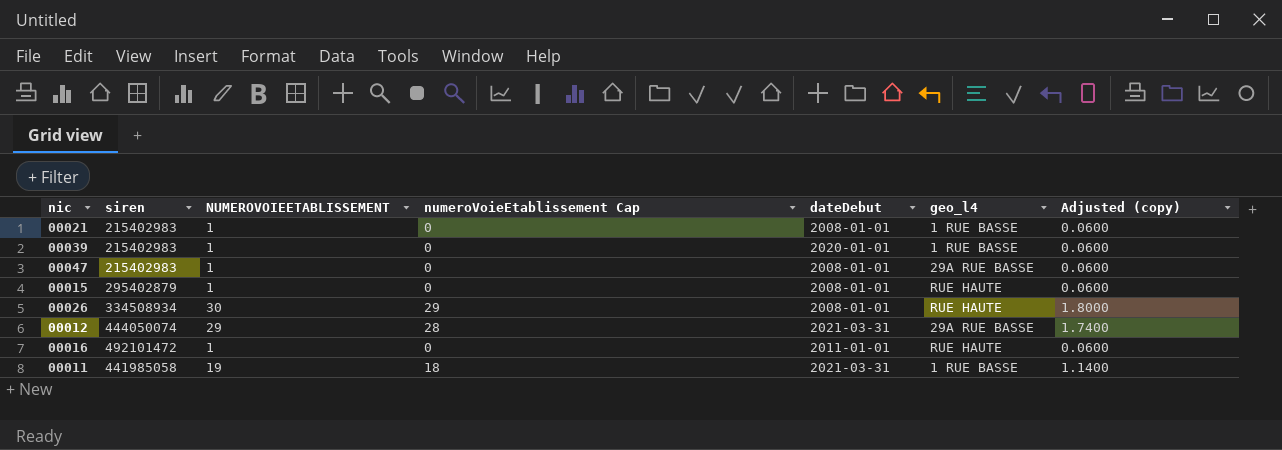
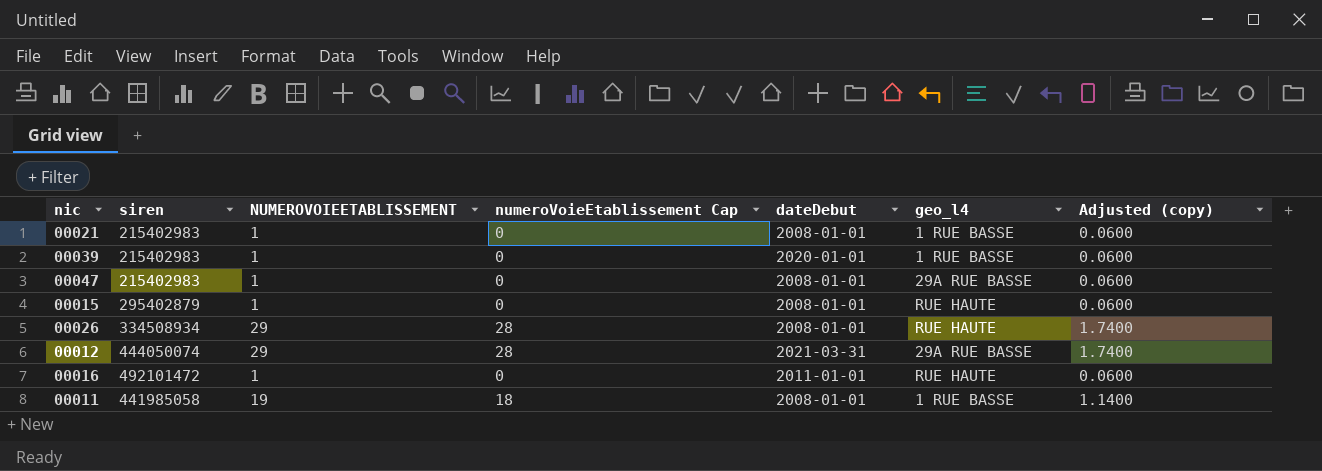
00026 | NUMEROVOIEETABLISSEMENT: 30 -> 29
00026 | numeroVoieEtablissement Cap: 29 -> 28
00026 | Adjusted (copy): 1.8000 -> 1.7400
00011 | dateDebut: 2021-03-31 -> 2008-01-01

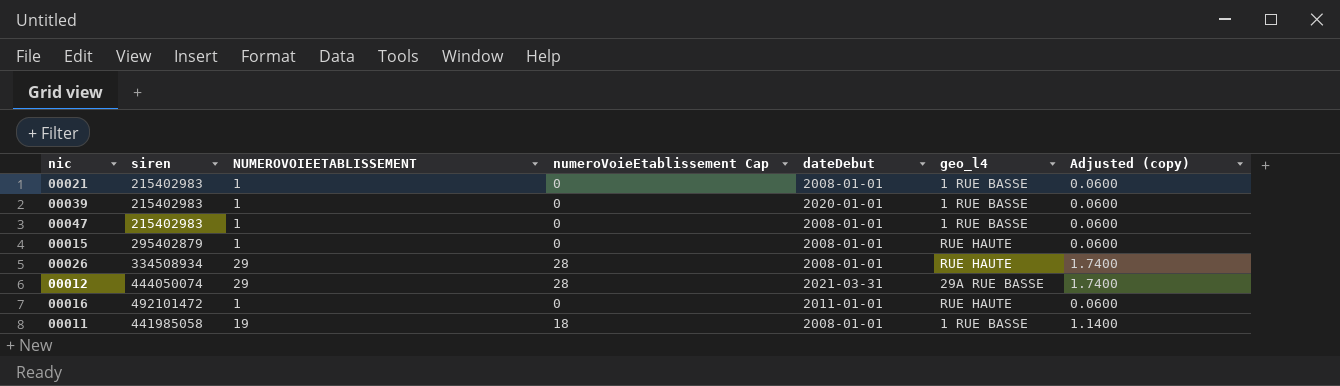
00047 | geo_l4: 29A RUE BASSE -> 1 RUE BASSE

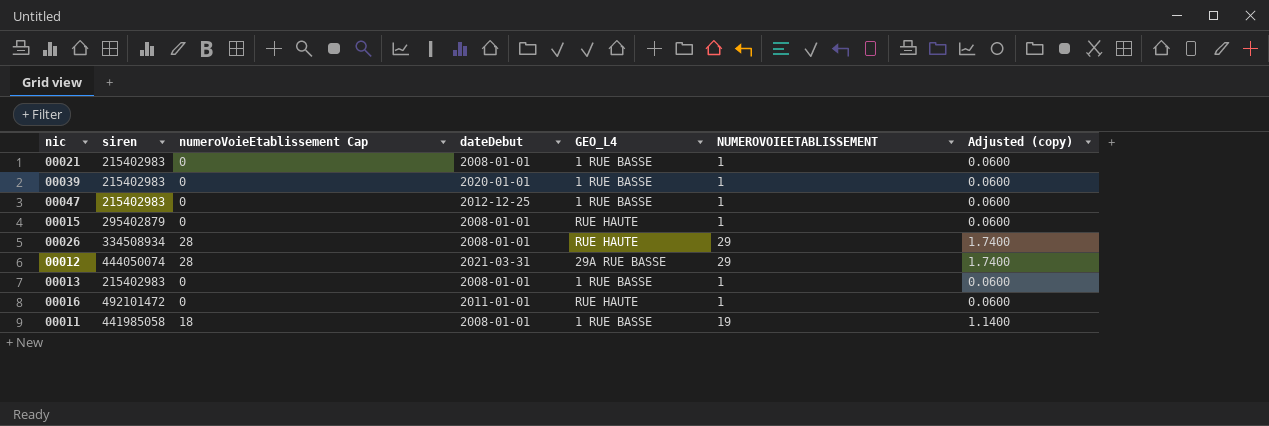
column name: geo_l4 -> GEO_L4
column NUMEROVOIEETABLISSEMENT | position: 3 -> 6
00047 | dateDebut: 2008-01-01 -> 2012-12-25
row 00013: none -> 215402983 | 0 | 2008-01-01 | 1 RUE BASSE | 1 | 0.0600

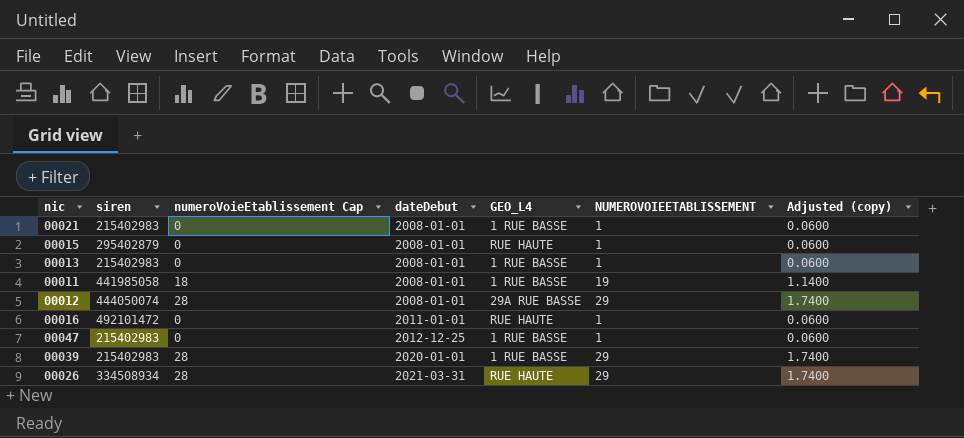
row order: none -> dateDebut ascending
00012 | dateDebut: 2021-03-31 -> 2008-01-01
00039 | numeroVoieEtablissement Cap: 0 -> 28
00039 | NUMEROVOIEETABLISSEMENT: 1 -> 29
00039 | Adjusted (copy): 0.0600 -> 1.7400
00026 | dateDebut: 2008-01-01 -> 2021-03-31

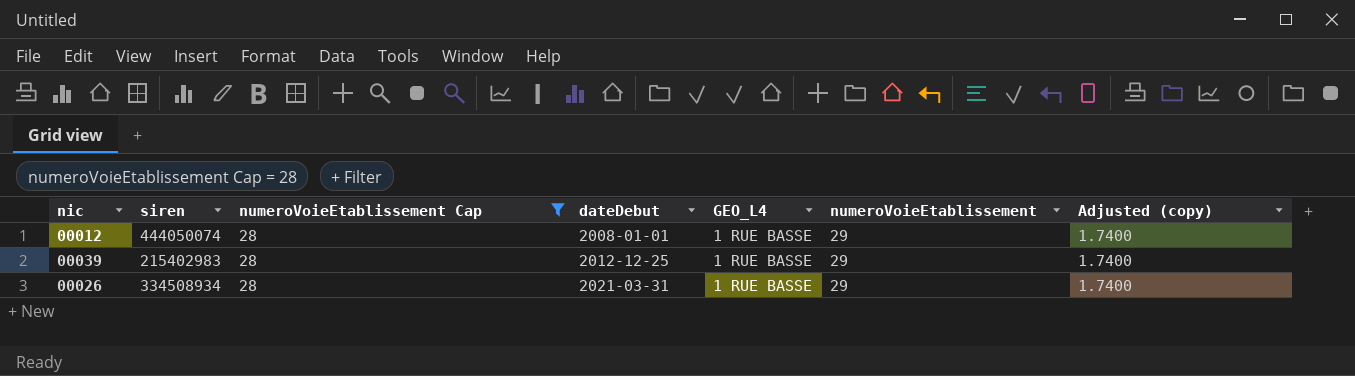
filter: none -> numeroVoieEtablissement Cap = 28
column name: NUMEROVOIEETABLISSEMENT -> numeroVoieEtablissement
00012 | GEO_L4: 29A RUE BASSE -> 1 RUE BASSE
00039 | dateDebut: 2020-01-01 -> 2012-12-25
00026 | GEO_L4: RUE HAUTE -> 1 RUE BASSE

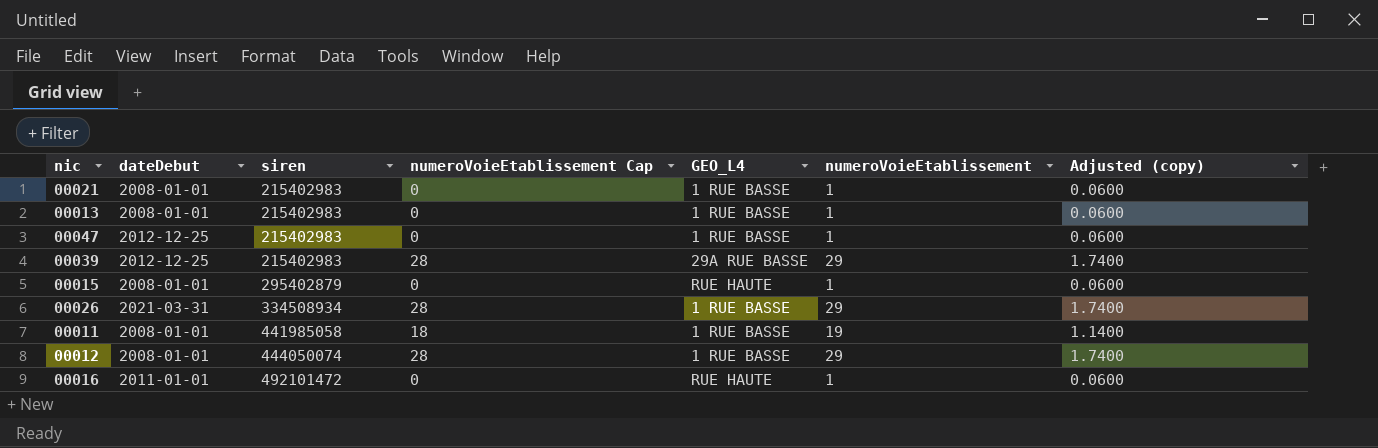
filter: numeroVoieEtablissement Cap = 28 -> none
row order: dateDebut ascending -> siren ascending
column dateDebut | position: 4 -> 2
00039 | GEO_L4: 1 RUE BASSE -> 29A RUE BASSE

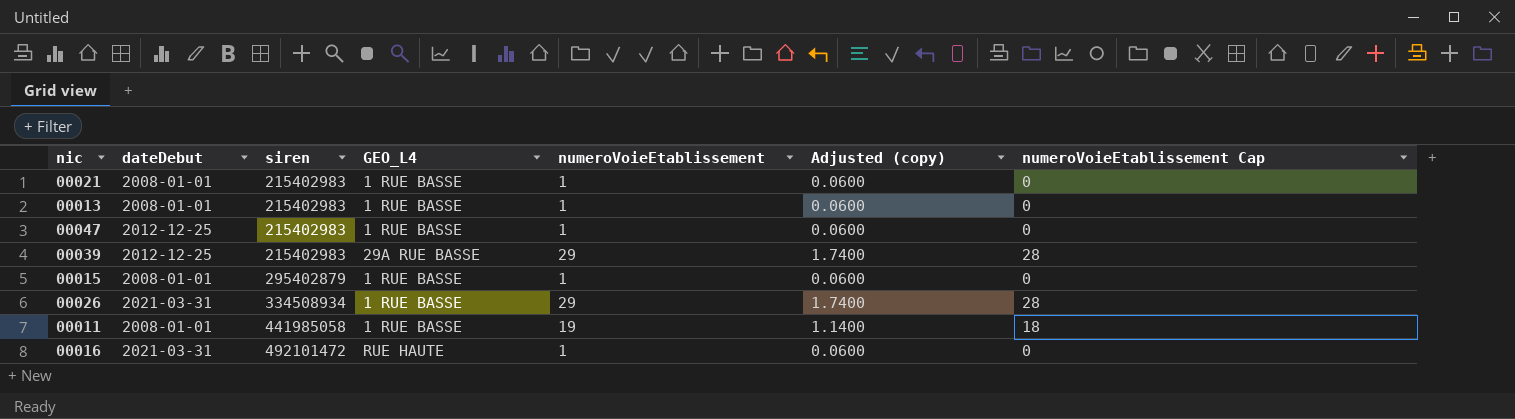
column numeroVoieEtablissement Cap | position: 4 -> 7
row 00012: 2008-01-01 | 444050074 | 28 | 1 RUE BASSE | 29 | 1.7400 -> none
00015 | GEO_L4: RUE HAUTE -> 1 RUE BASSE
00016 | dateDebut: 2011-01-01 -> 2021-03-31

